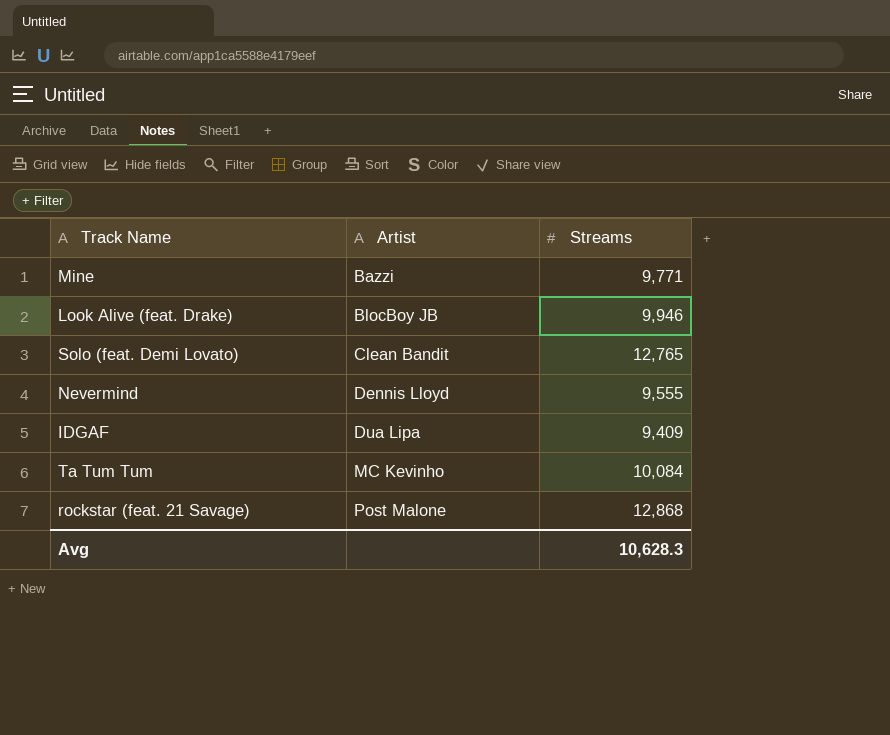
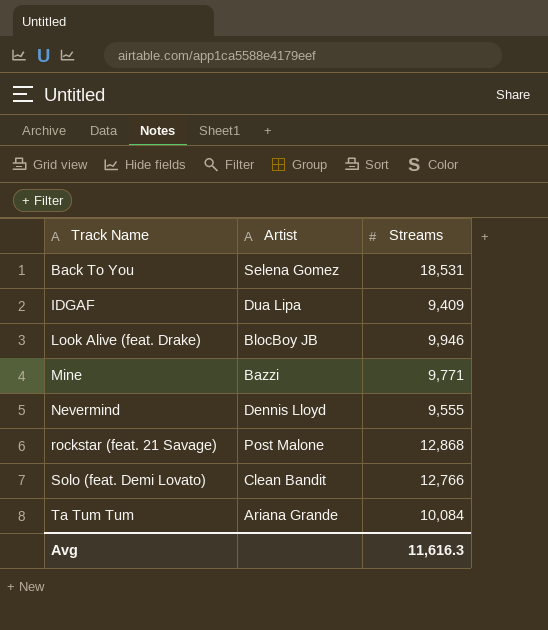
row order: Artist ascending -> Track Name ascending
row Back To You: none -> Selena Gomez | 18,531
Solo (feat. Demi Lovato) | Streams: 12,765 -> 12,766
Ta Tum Tum | Artist: MC Kevinho -> Ariana Grande
Avg | Streams: 10,628.3 -> 11,616.3

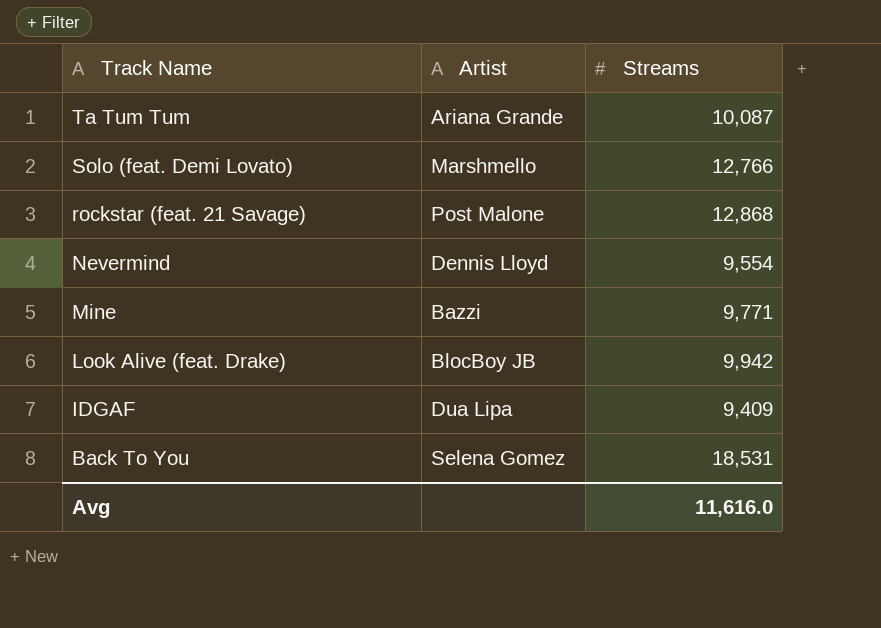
row order: Track Name ascending -> Track Name descending
Ta Tum Tum | Streams: 10,084 -> 10,087
Solo (feat. Demi Lovato) | Artist: Clean Bandit -> Marshmello
Nevermind | Streams: 9,555 -> 9,554
Look Alive (feat. Drake) | Streams: 9,946 -> 9,942
Avg | Streams: 11,616.3 -> 11,616.0

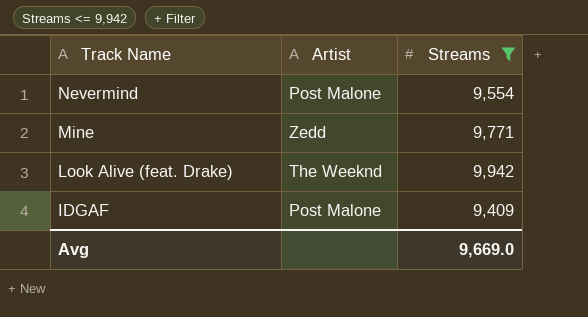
filter: none -> Streams <= 9,942
Nevermind | Artist: Dennis Lloyd -> Post Malone
Mine | Artist: Bazzi -> Zedd
Look Alive (feat. Drake) | Artist: BlocBoy JB -> The Weeknd
IDGAF | Artist: Dua Lipa -> Post Malone
Avg | Streams: 11,616.0 -> 9,669.0

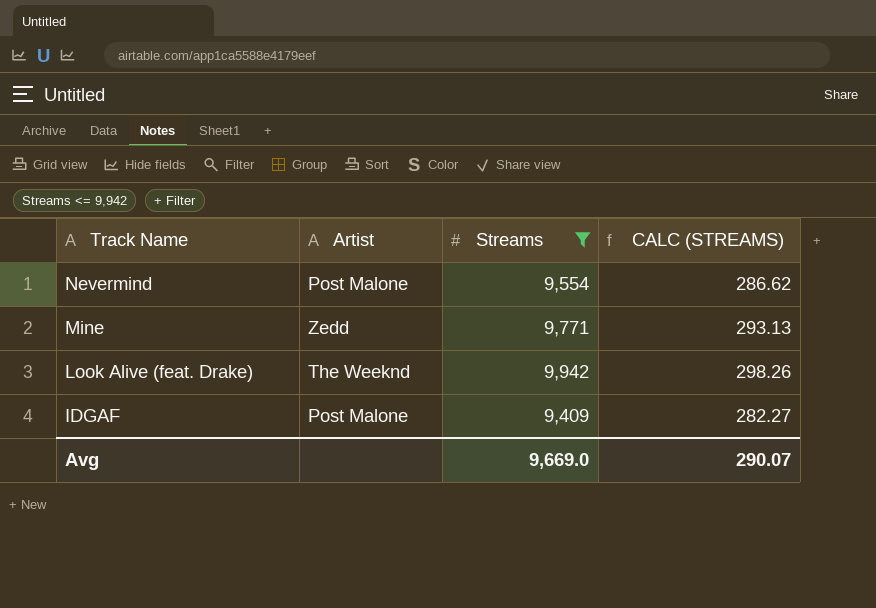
column CALC (STREAMS) | formula: none -> [Streams] * 0.03

